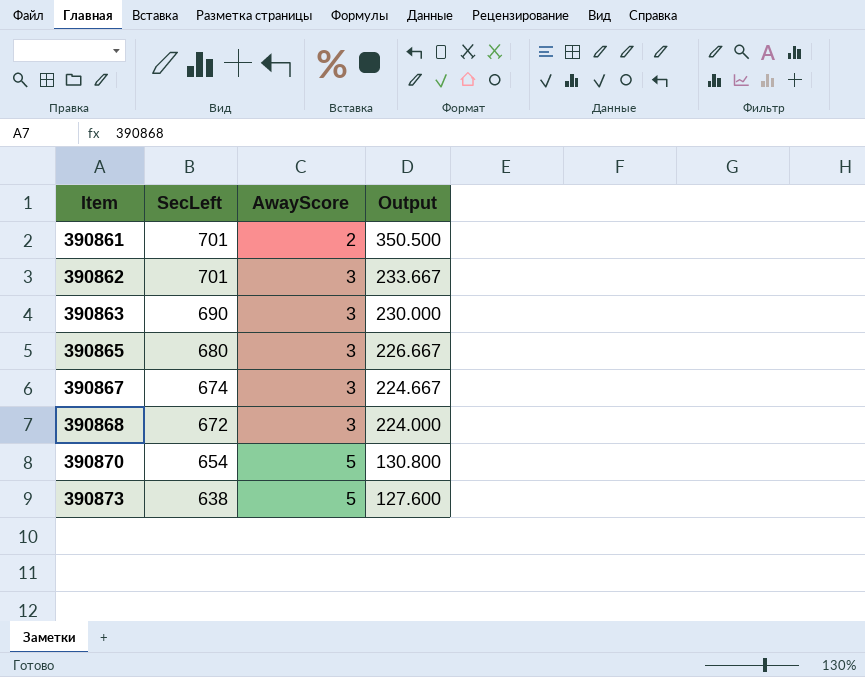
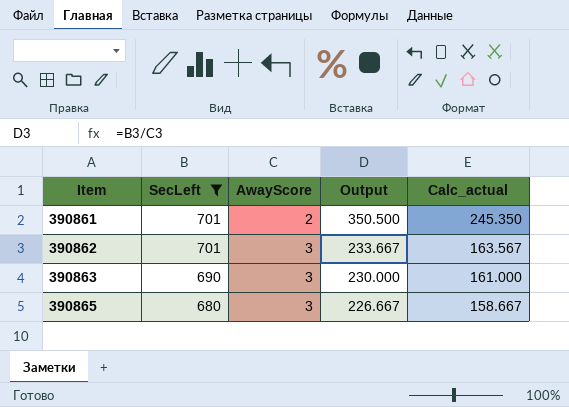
filter: none -> SecLeft >= 680
column Calc_actual | formula: none -> [Output] * 0.7

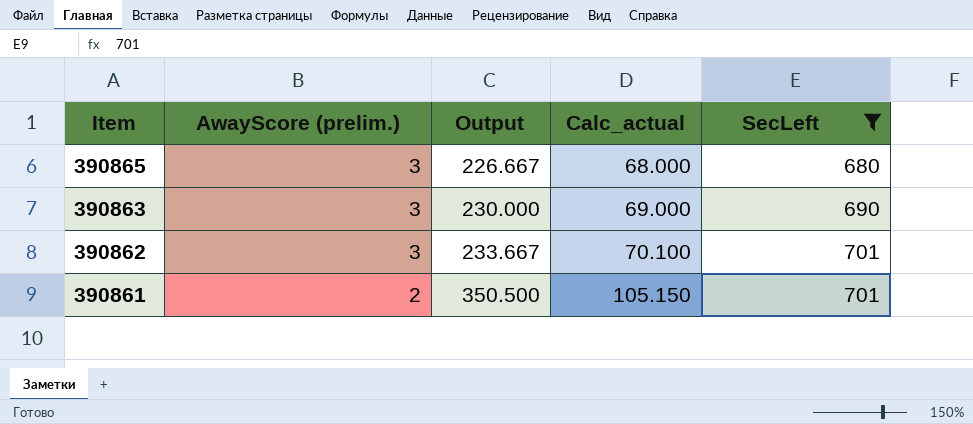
row order: Item ascending -> Item descending
column name: AwayScore -> AwayScore (prelim.)
column Calc_actual | formula: [Output] * 0.7 -> [Output] * 0.3
column SecLeft | position: 2 -> 5

